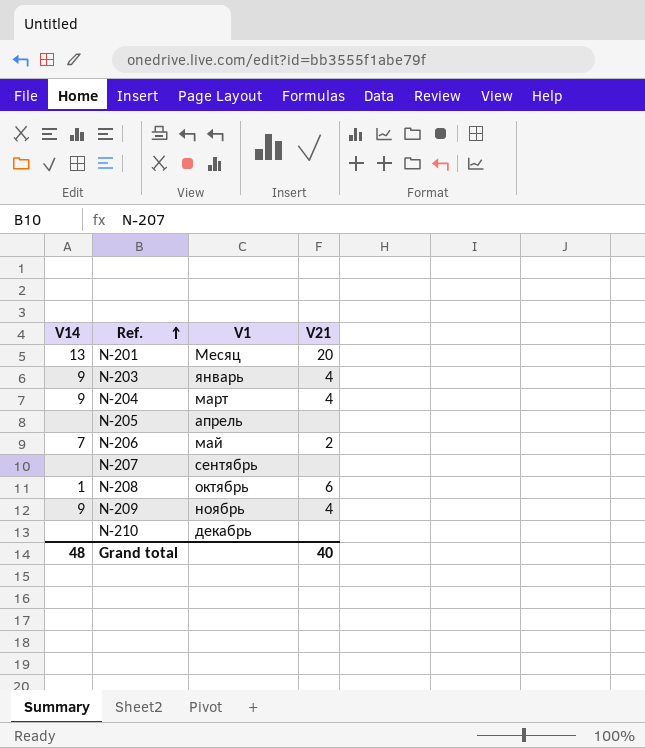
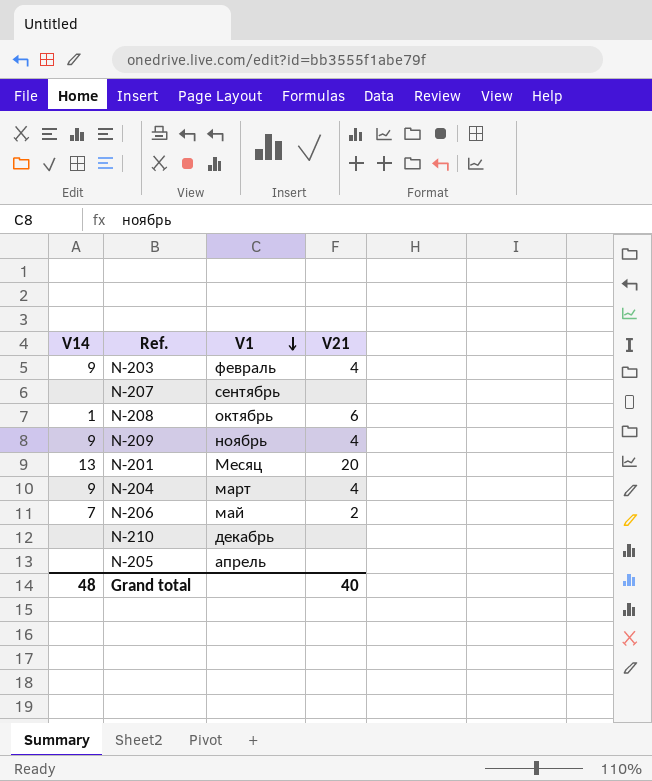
row order: Ref. ascending -> V1 descending
N-203 | V1: январь -> февраль

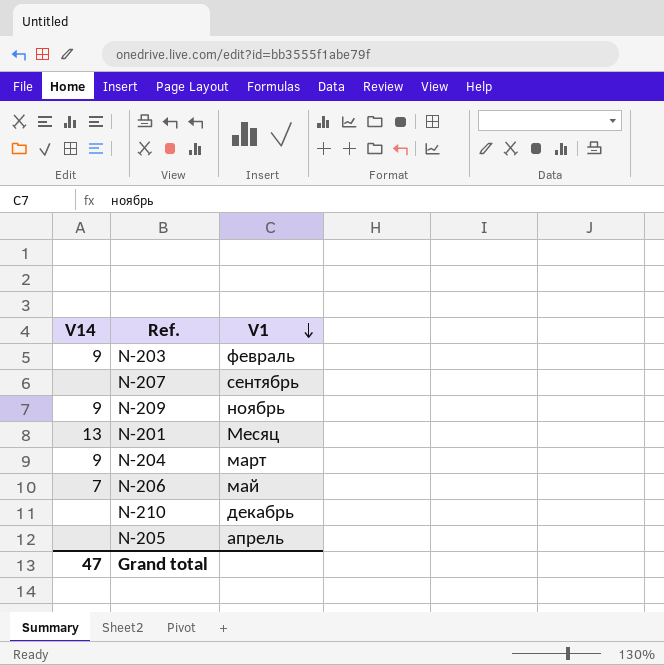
column V21 | position: 4 -> none
row N-208: 1 | октябрь | 6 -> none
Grand total | V14: 48 -> 47

